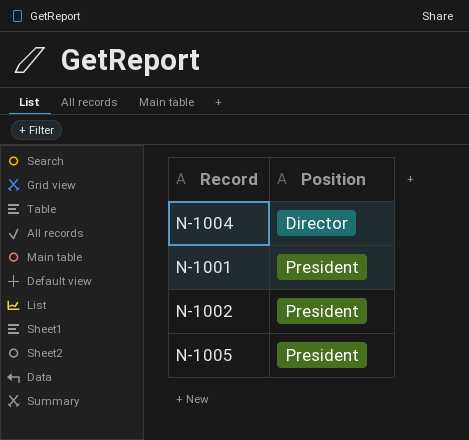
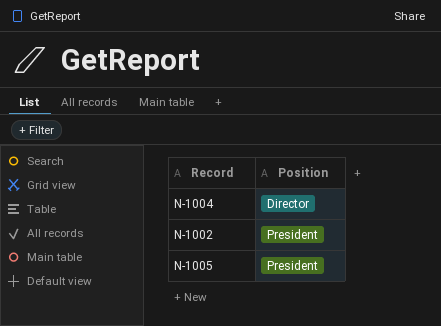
row N-1001: President -> none

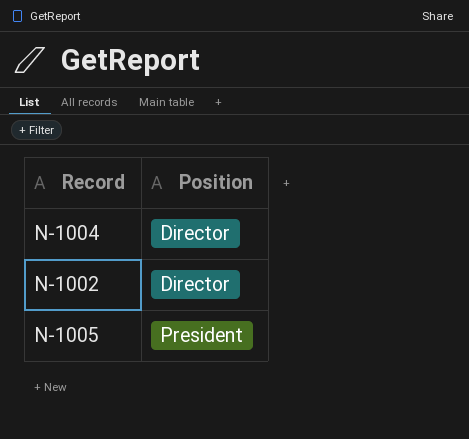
N-1002 | Position: President -> Director

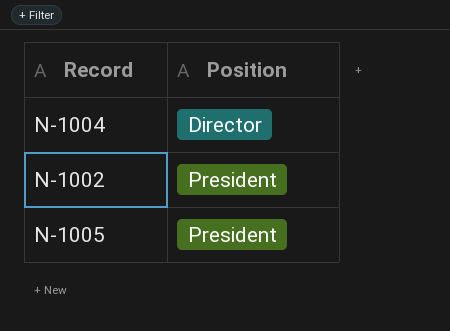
N-1002 | Position: Director -> President

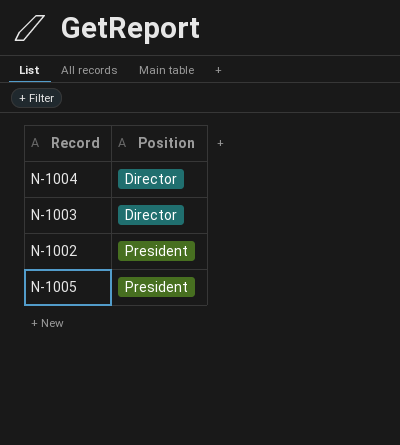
row N-1003: none -> Director

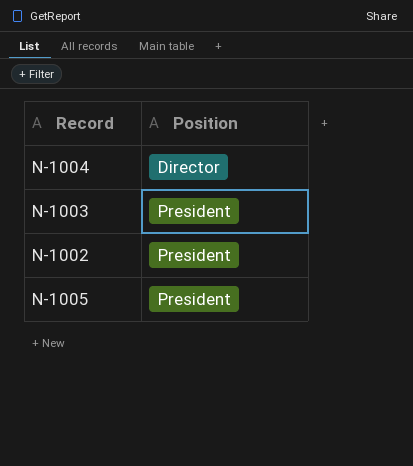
N-1003 | Position: Director -> President

